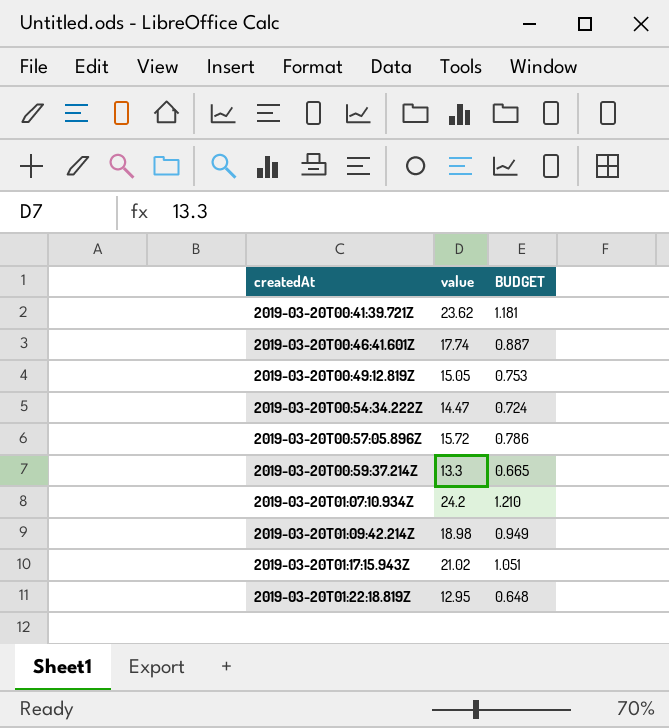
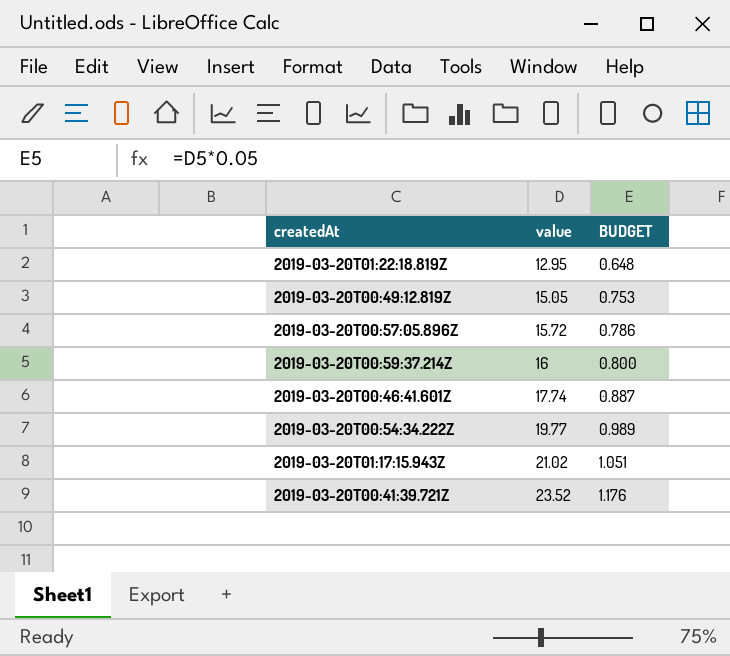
row order: createdAt ascending -> value ascending
row 2019-03-20T01:07:10.934Z: 24.2 | 1.210 -> none
row 2019-03-20T01:09:42.214Z: 18.98 | 0.949 -> none
2019-03-20T00:59:37.214Z | value: 13.3 -> 16
2019-03-20T00:59:37.214Z | BUDGET: 0.665 -> 0.800
2019-03-20T00:54:34.222Z | value: 14.47 -> 19.77
2019-03-20T00:54:34.222Z | BUDGET: 0.724 -> 0.989
2019-03-20T00:41:39.721Z | value: 23.62 -> 23.52
2019-03-20T00:41:39.721Z | BUDGET: 1.181 -> 1.176

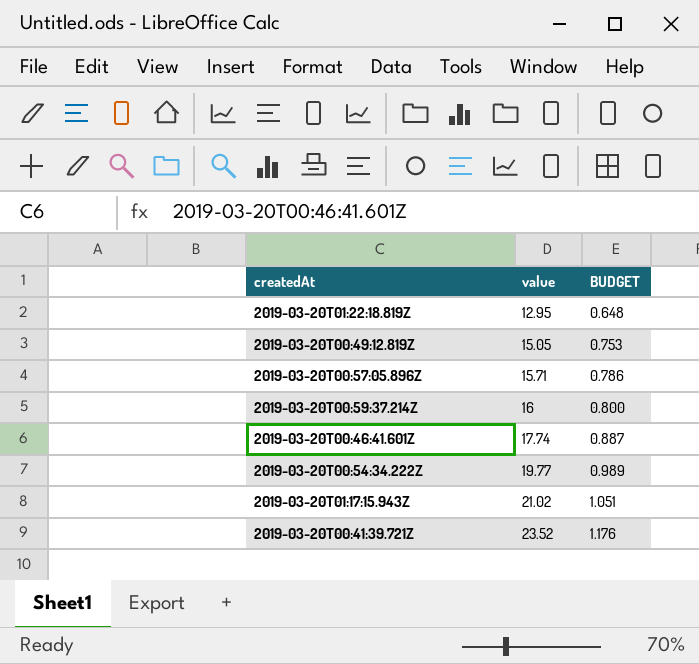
2019-03-20T00:57:05.896Z | value: 15.72 -> 15.71

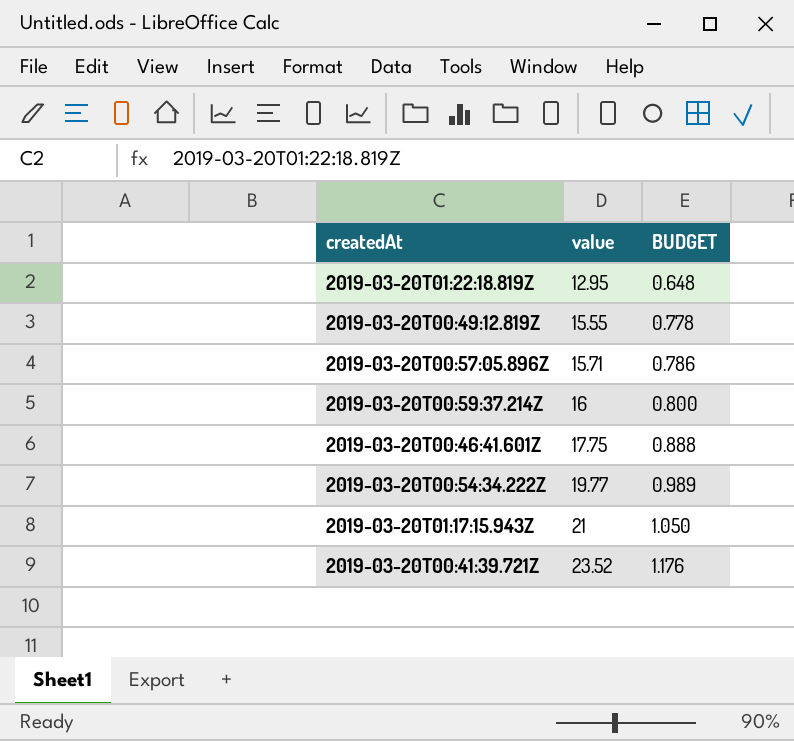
2019-03-20T00:49:12.819Z | value: 15.05 -> 15.55
2019-03-20T00:49:12.819Z | BUDGET: 0.753 -> 0.778
2019-03-20T00:46:41.601Z | value: 17.74 -> 17.75
2019-03-20T00:46:41.601Z | BUDGET: 0.887 -> 0.888
2019-03-20T01:17:15.943Z | value: 21.02 -> 21
2019-03-20T01:17:15.943Z | BUDGET: 1.051 -> 1.050

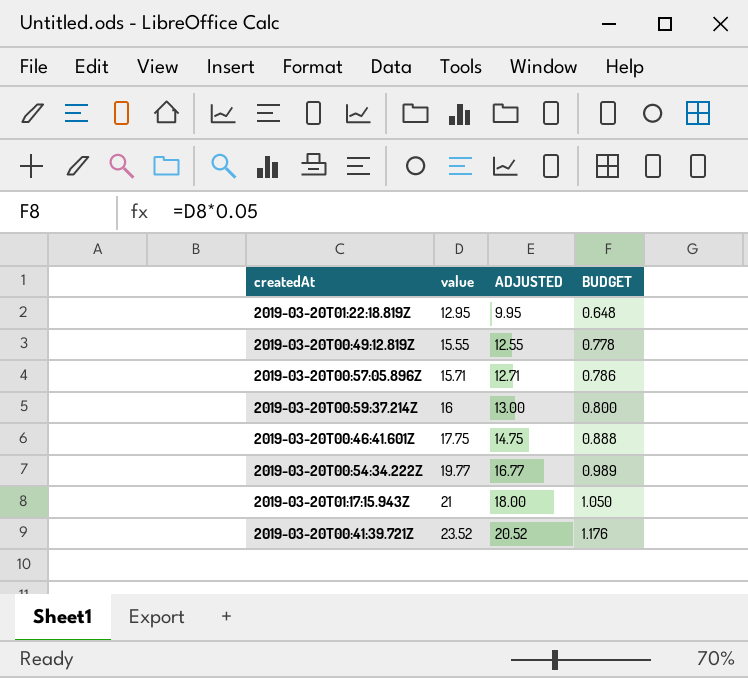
column ADJUSTED | formula: none -> [value] - 3

